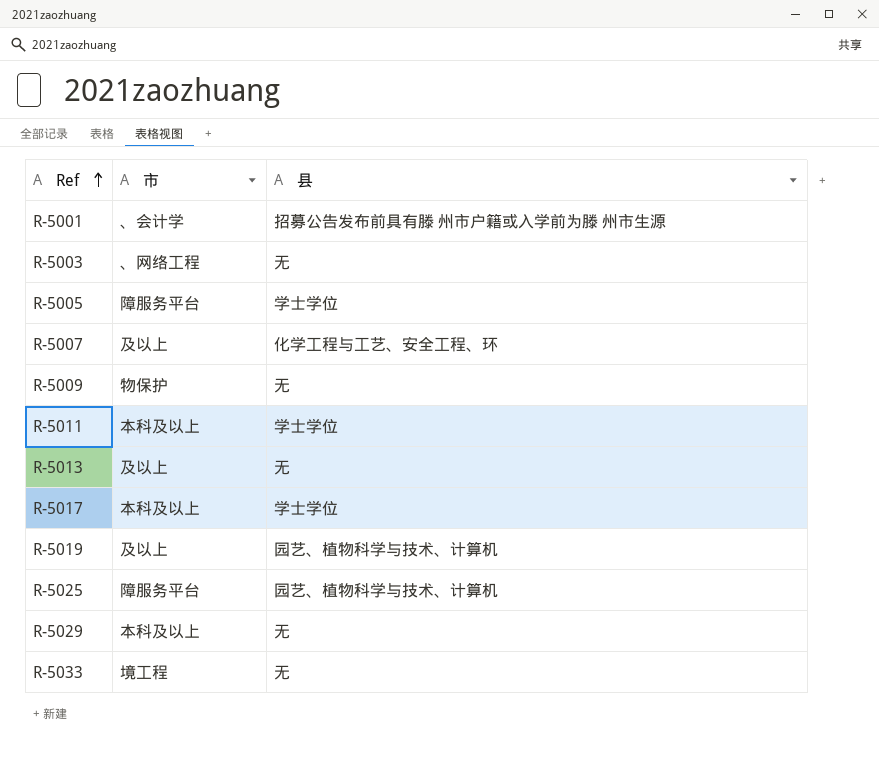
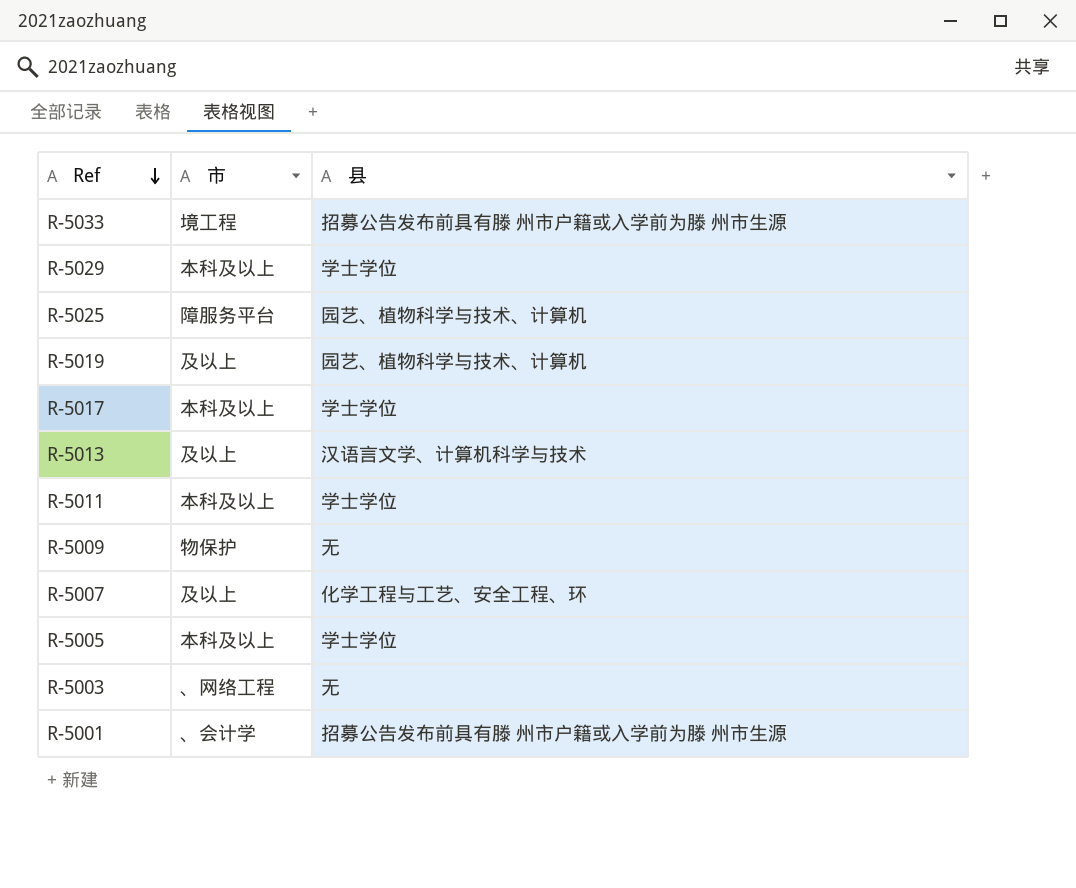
row order: Ref ascending -> Ref descending
R-5033 | 县: 无 -> 招募公告发布前具有滕 州市户籍或入学前为滕 州市生源
R-5029 | 县: 无 -> 学士学位
R-5013 | 县: 无 -> 汉语言文学、计算机科学与技术
R-5005 | 市: 障服务平台 -> 本科及以上

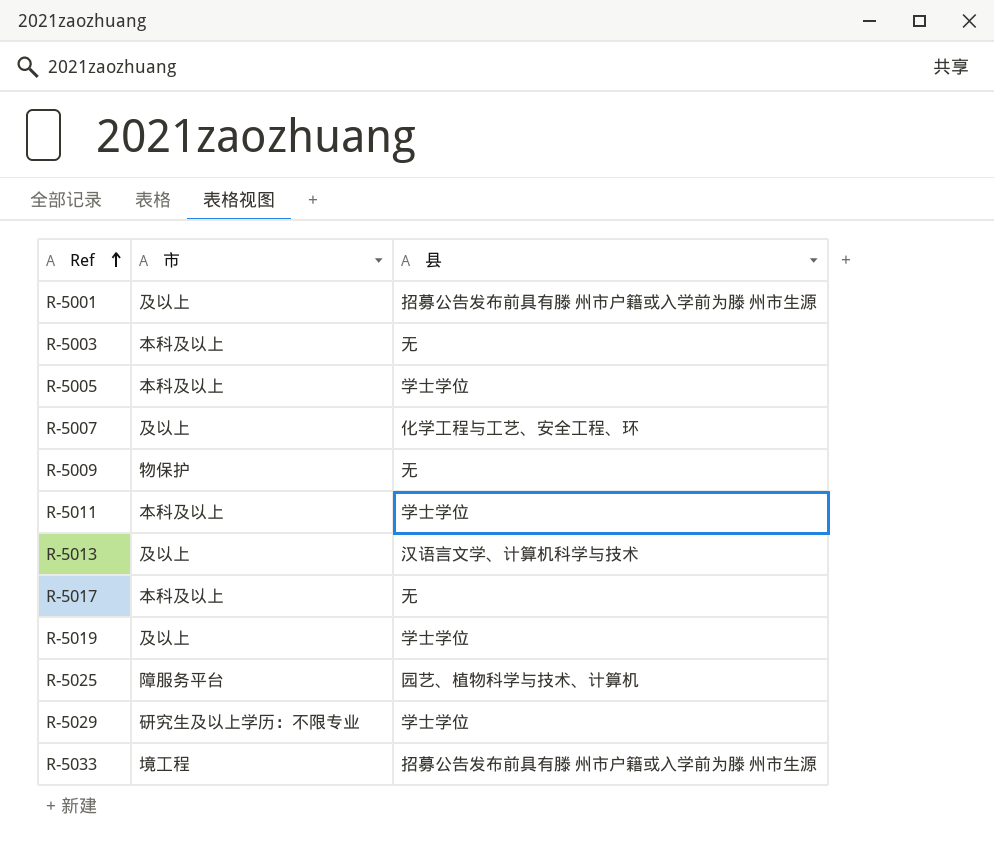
row order: Ref descending -> Ref ascending
R-5001 | 市: 、会计学 -> 及以上
R-5003 | 市: 、网络工程 -> 本科及以上
R-5017 | 县: 学士学位 -> 无
R-5019 | 县: 园艺、植物科学与技术、计算机 -> 学士学位
R-5029 | 市: 本科及以上 -> 研究生及以上学历：不限专业

